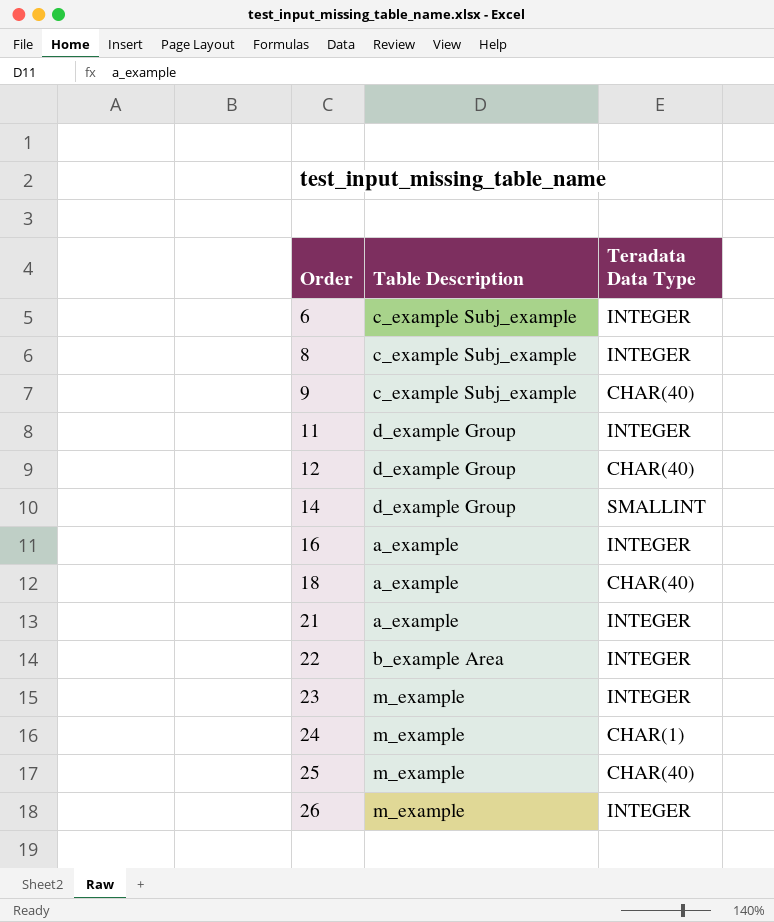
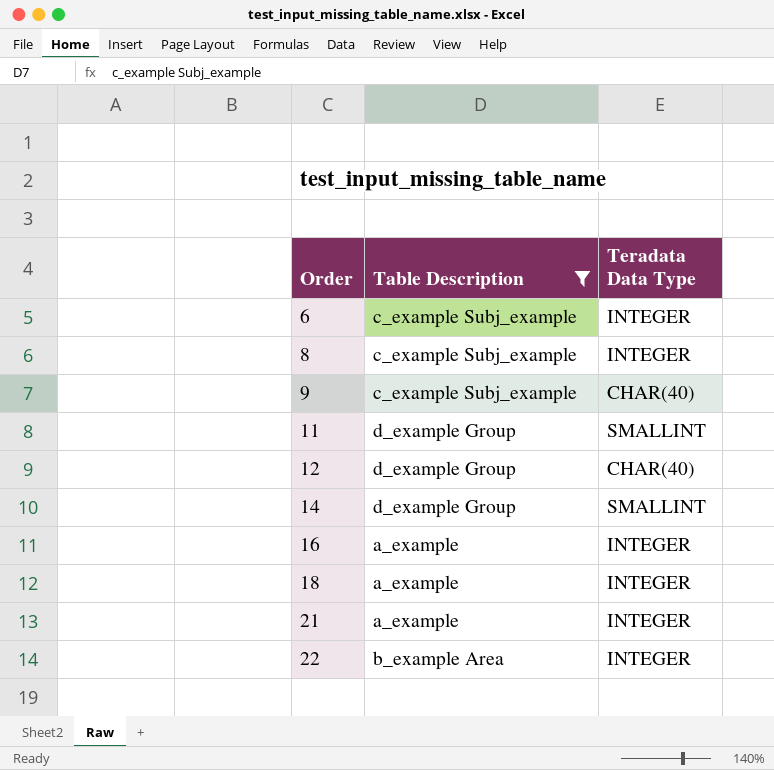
filter: none -> Table Description != m_example
11 | Teradata Data Type: INTEGER -> SMALLINT
18 | Teradata Data Type: CHAR(40) -> INTEGER

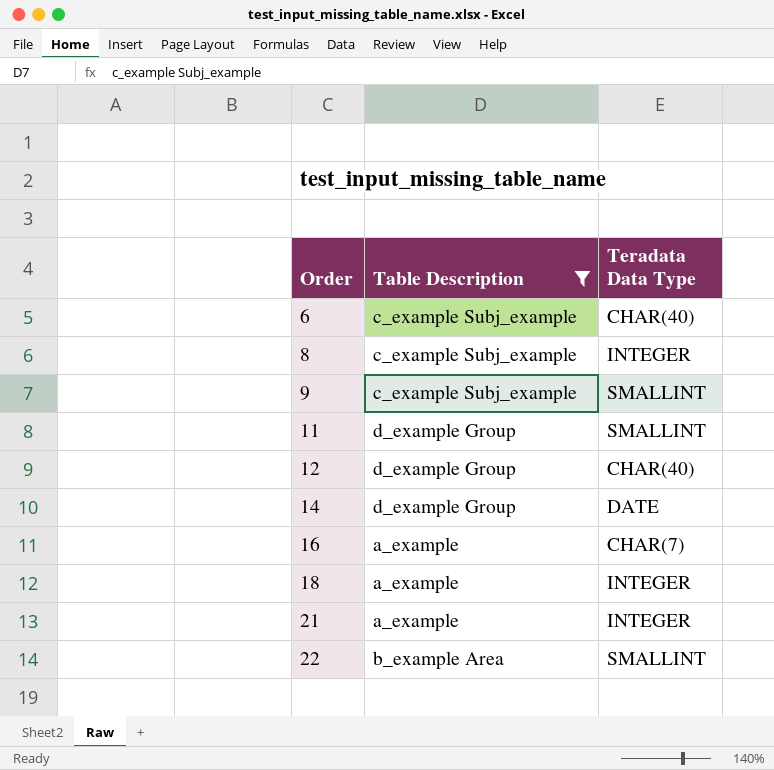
6 | Teradata Data Type: INTEGER -> CHAR(40)
9 | Teradata Data Type: CHAR(40) -> SMALLINT
14 | Teradata Data Type: SMALLINT -> DATE
16 | Teradata Data Type: INTEGER -> CHAR(7)
22 | Teradata Data Type: INTEGER -> SMALLINT

